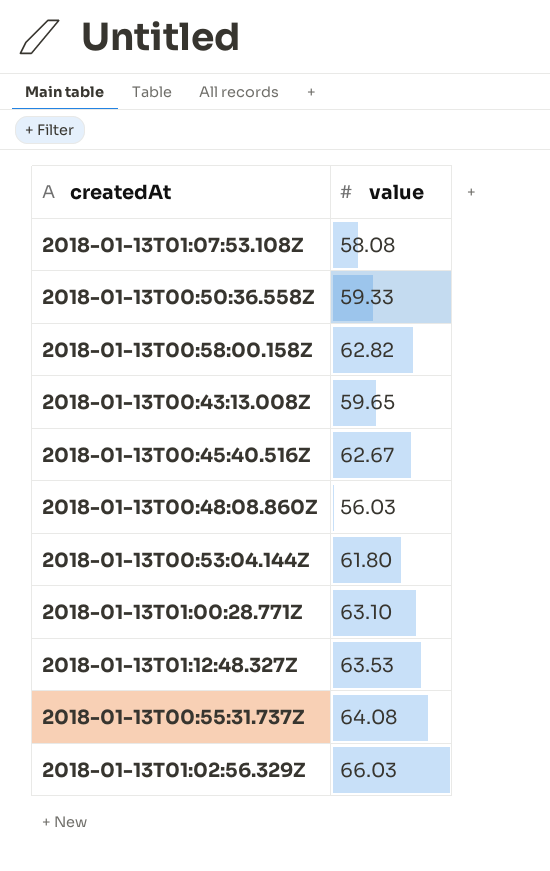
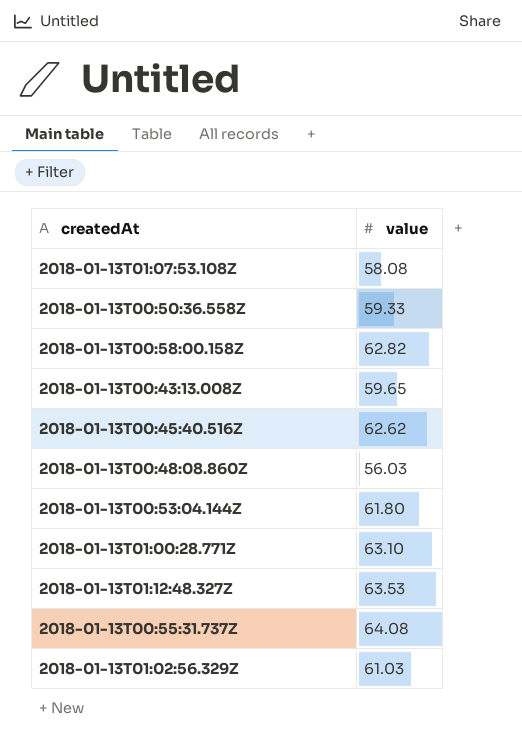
2018-01-13T00:45:40.516Z | value: 62.67 -> 62.62
2018-01-13T01:02:56.329Z | value: 66.03 -> 61.03

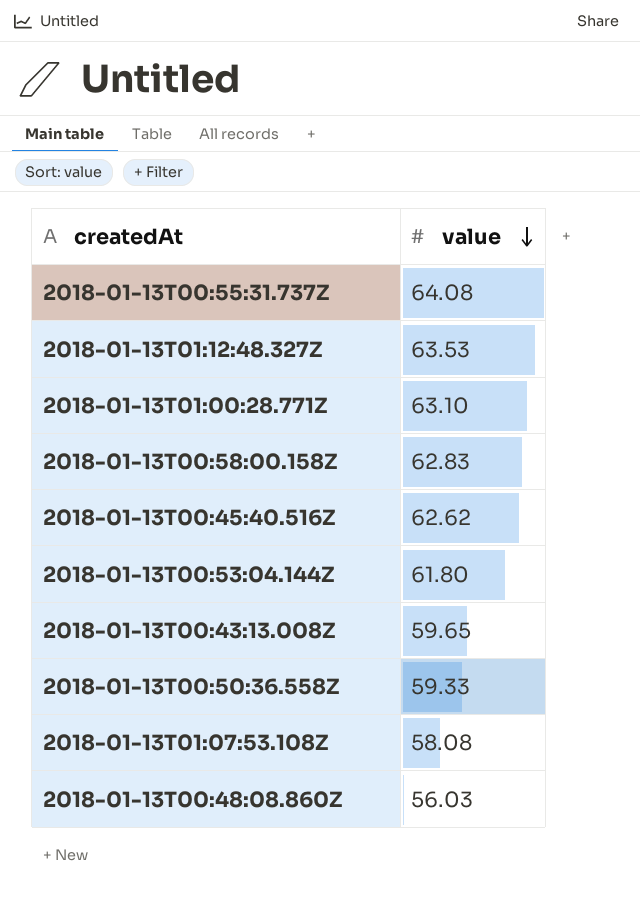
row order: none -> value descending
row 2018-01-13T01:02:56.329Z: 61.03 -> none
2018-01-13T00:58:00.158Z | value: 62.82 -> 62.83

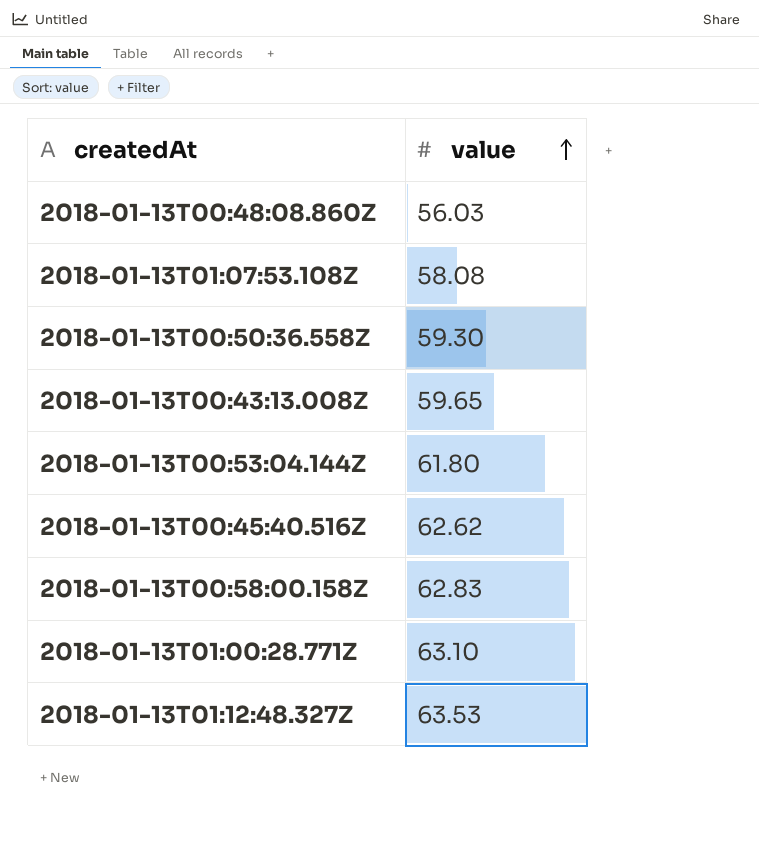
row order: value descending -> value ascending
row 2018-01-13T00:55:31.737Z: 64.08 -> none
2018-01-13T00:50:36.558Z | value: 59.33 -> 59.30

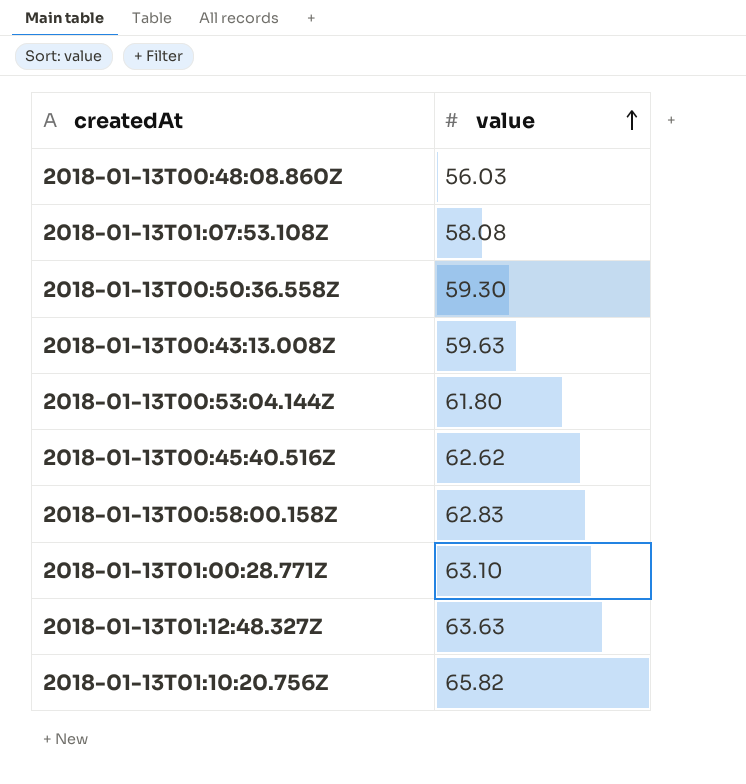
2018-01-13T00:43:13.008Z | value: 59.65 -> 59.63
2018-01-13T01:12:48.327Z | value: 63.53 -> 63.63
row 2018-01-13T01:10:20.756Z: none -> 65.82

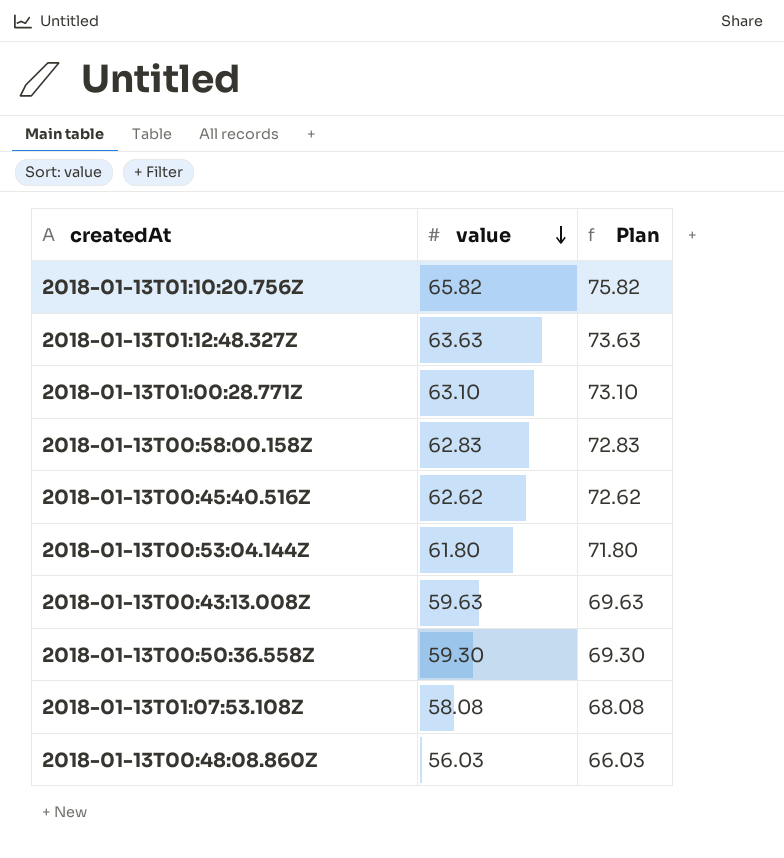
row order: value ascending -> value descending
column Plan | formula: none -> [value] + 10

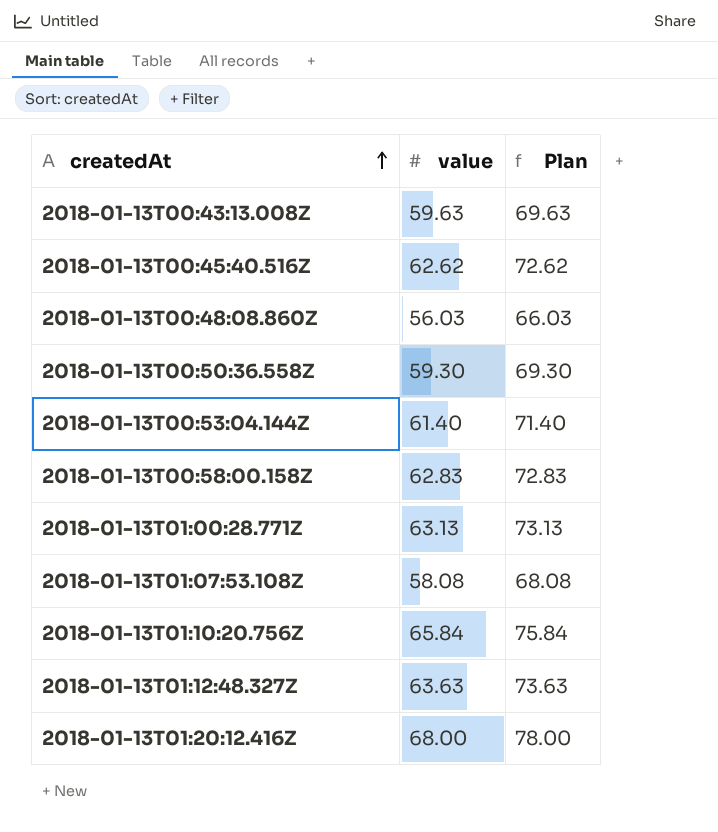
row order: value descending -> createdAt ascending
2018-01-13T00:53:04.144Z | value: 61.80 -> 61.40
2018-01-13T00:53:04.144Z | Plan: 71.80 -> 71.40
2018-01-13T01:00:28.771Z | value: 63.10 -> 63.13
2018-01-13T01:00:28.771Z | Plan: 73.10 -> 73.13
2018-01-13T01:10:20.756Z | value: 65.82 -> 65.84
2018-01-13T01:10:20.756Z | Plan: 75.82 -> 75.84
row 2018-01-13T01:20:12.416Z: none -> 68.00 | 78.00

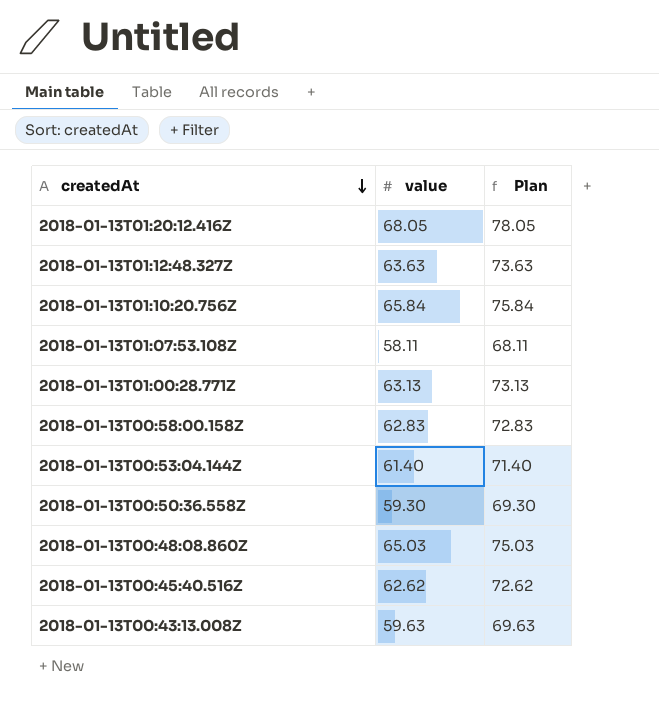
row order: createdAt ascending -> createdAt descending
2018-01-13T01:20:12.416Z | value: 68.00 -> 68.05
2018-01-13T01:20:12.416Z | Plan: 78.00 -> 78.05
2018-01-13T01:07:53.108Z | value: 58.08 -> 58.11
2018-01-13T01:07:53.108Z | Plan: 68.08 -> 68.11
2018-01-13T00:48:08.860Z | value: 56.03 -> 65.03
2018-01-13T00:48:08.860Z | Plan: 66.03 -> 75.03

